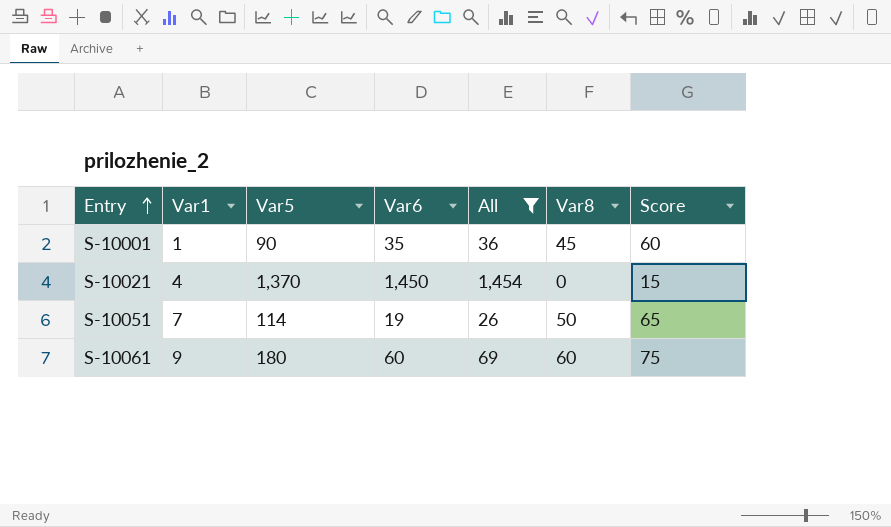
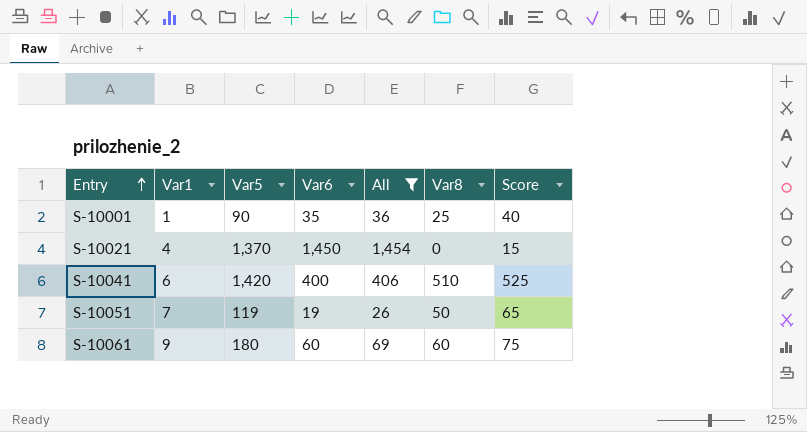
S-10001 | Var8: 45 -> 25
S-10001 | Score: 60 -> 40
row S-10041: none -> 6 | 1,420 | 400 | 406 | 510 | 525
S-10051 | Var5: 114 -> 119

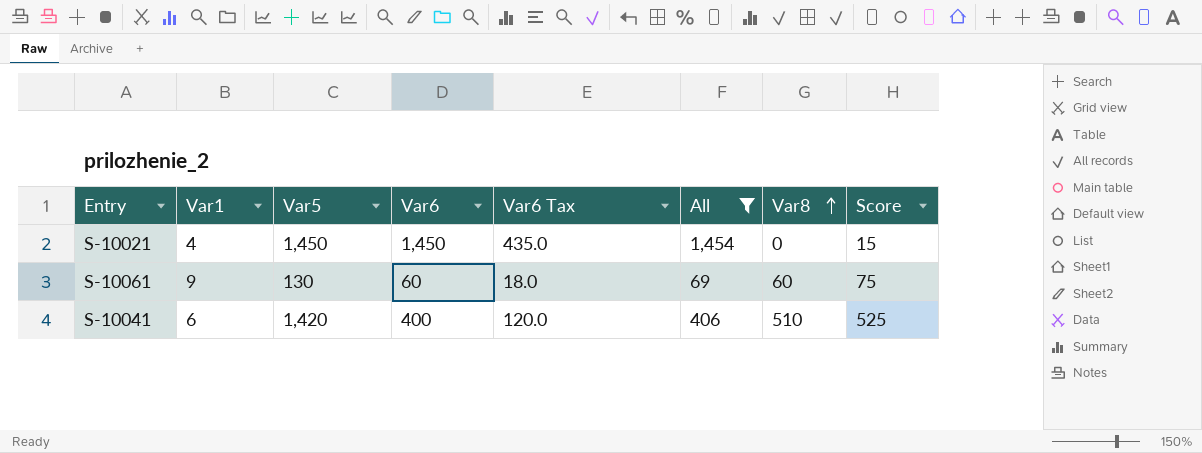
row order: Entry ascending -> Var8 ascending
column Var6 Tax | formula: none -> [Var6] * 0.3
row S-10001: 1 | 90 | 35 | 36 | 25 | 40 -> none
row S-10051: 7 | 119 | 19 | 26 | 50 | 65 -> none
S-10021 | Var5: 1,370 -> 1,450
S-10061 | Var5: 180 -> 130

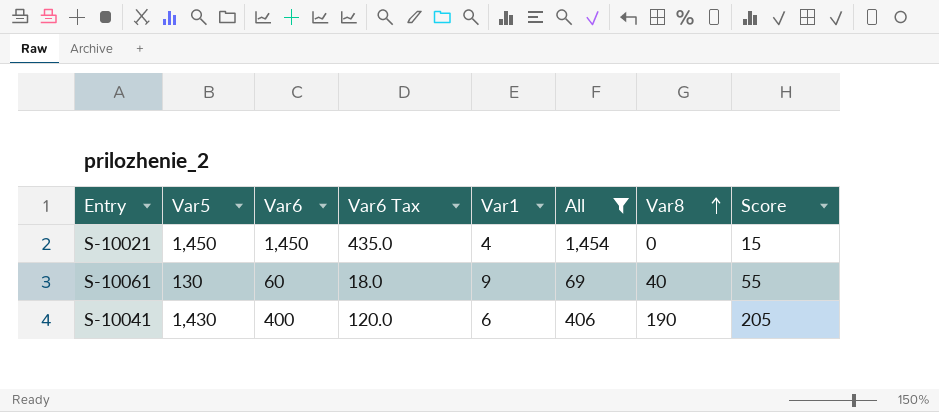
column Var1 | position: 2 -> 5
S-10061 | Var8: 60 -> 40
S-10061 | Score: 75 -> 55
S-10041 | Var5: 1,420 -> 1,430
S-10041 | Var8: 510 -> 190
S-10041 | Score: 525 -> 205

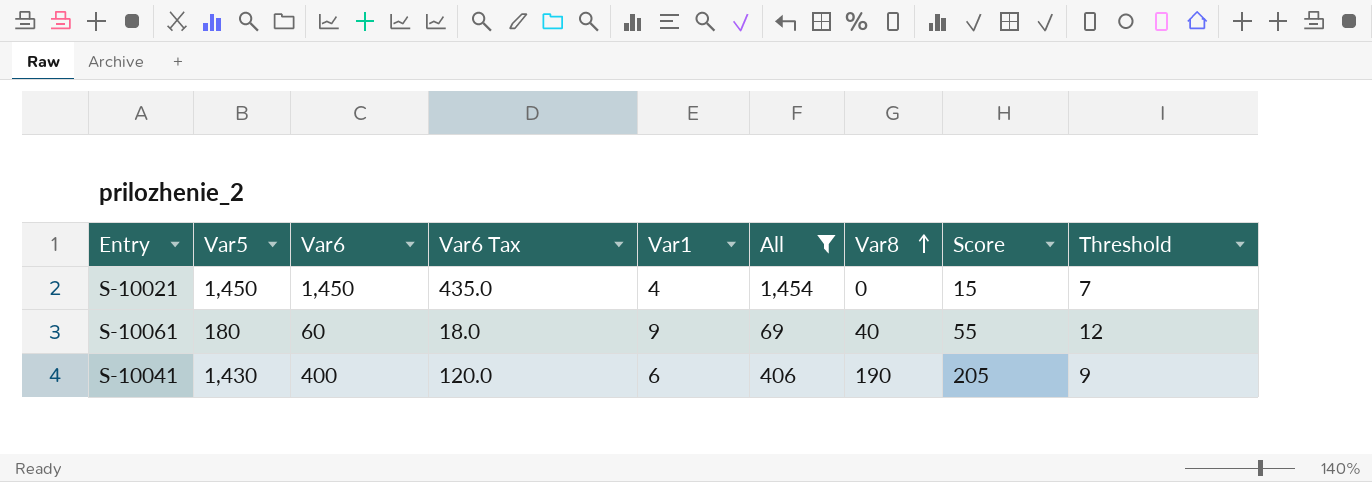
column Threshold | formula: none -> [Var1] + 3
S-10061 | Var5: 130 -> 180

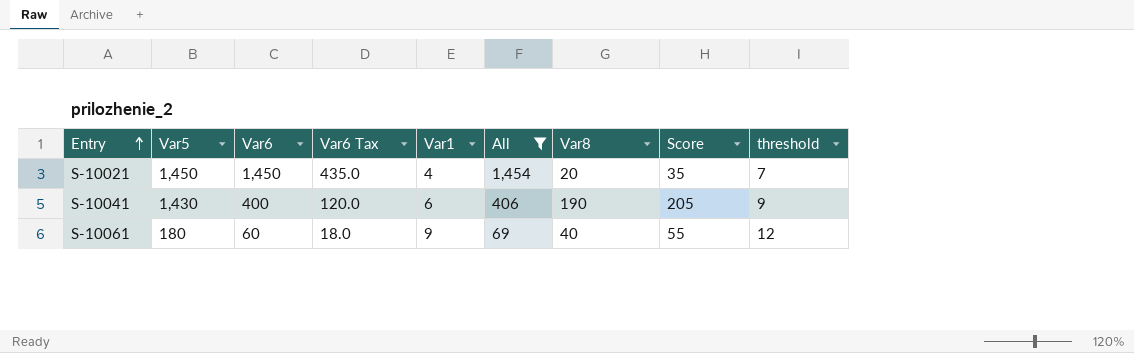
row order: Var8 ascending -> Entry ascending
column name: Threshold -> threshold
S-10021 | Var8: 0 -> 20
S-10021 | Score: 15 -> 35

